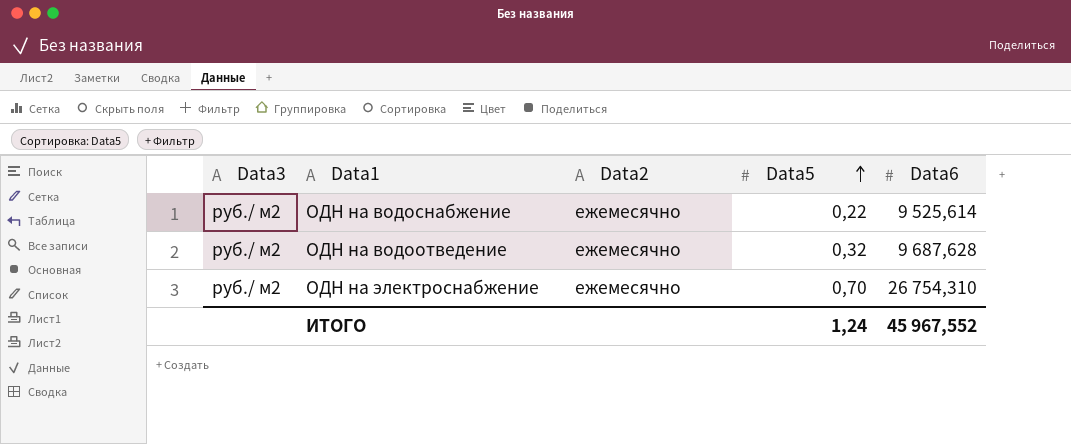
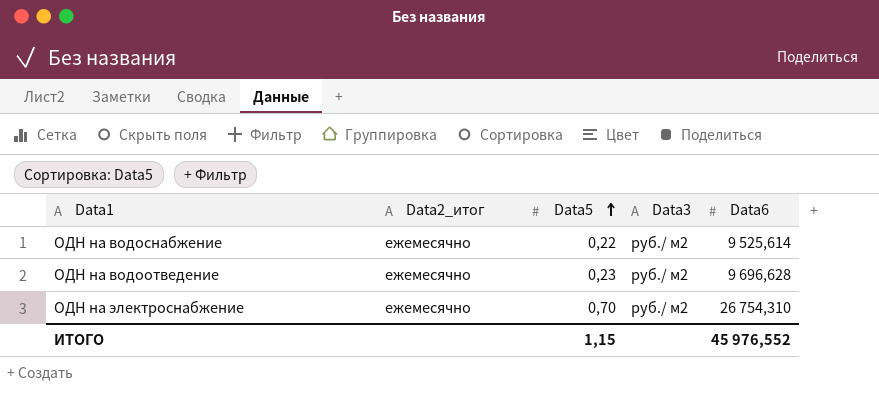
column name: Data2 -> Data2_итог
column Data3 | position: 1 -> 4
ОДН на водоотведение | Data5: 0,32 -> 0,23
ОДН на водоотведение | Data6: 9 687,628 -> 9 696,628
ИТОГО | Data5: 1,24 -> 1,15
ИТОГО | Data6: 45 967,552 -> 45 976,552

